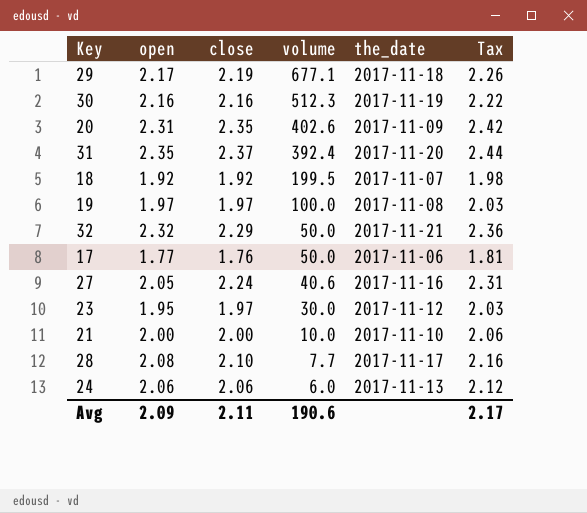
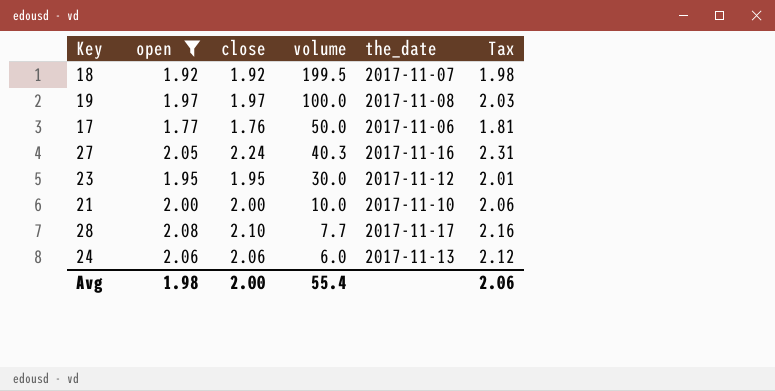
filter: none -> open <= 2.08
27 | volume: 40.6 -> 40.3
23 | close: 1.97 -> 1.95
23 | Tax: 2.03 -> 2.01
Avg | open: 2.09 -> 1.98
Avg | close: 2.11 -> 2.00
Avg | volume: 190.6 -> 55.4
Avg | Tax: 2.17 -> 2.06

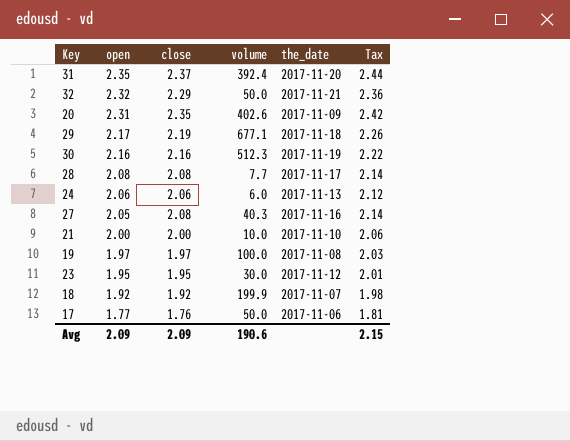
filter: open <= 2.08 -> none
row order: volume descending -> open descending
28 | close: 2.10 -> 2.08
28 | Tax: 2.16 -> 2.14
27 | close: 2.24 -> 2.08
27 | Tax: 2.31 -> 2.14
18 | volume: 199.5 -> 199.9
Avg | open: 1.98 -> 2.09
Avg | close: 2.00 -> 2.09
Avg | volume: 55.4 -> 190.6
Avg | Tax: 2.06 -> 2.15

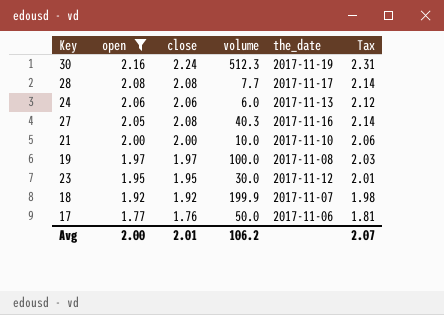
filter: none -> open <= 2.16
30 | close: 2.16 -> 2.24
30 | Tax: 2.22 -> 2.31
Avg | open: 2.09 -> 2.00
Avg | close: 2.09 -> 2.01
Avg | volume: 190.6 -> 106.2
Avg | Tax: 2.15 -> 2.07

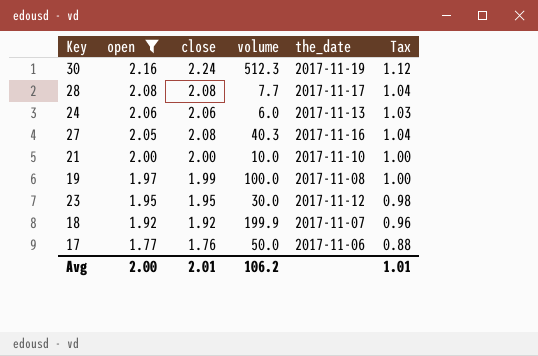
column Tax | formula: [close] * 1.03 -> [close] * 0.5
19 | close: 1.97 -> 1.99
Avg | Tax: 2.07 -> 1.01

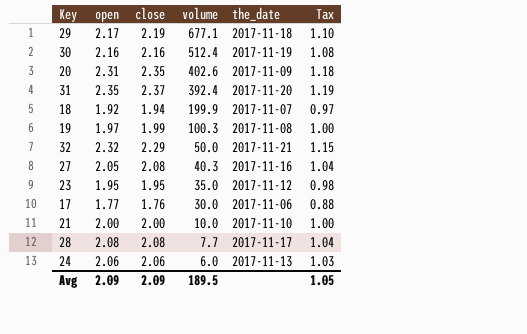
filter: open <= 2.16 -> none
row order: open descending -> volume descending
30 | close: 2.24 -> 2.16
30 | volume: 512.3 -> 512.4
30 | Tax: 1.12 -> 1.08
18 | close: 1.92 -> 1.94
18 | Tax: 0.96 -> 0.97
19 | volume: 100.0 -> 100.3
23 | volume: 30.0 -> 35.0
17 | volume: 50.0 -> 30.0
Avg | open: 2.00 -> 2.09
Avg | close: 2.01 -> 2.09
Avg | volume: 106.2 -> 189.5
Avg | Tax: 1.01 -> 1.05

